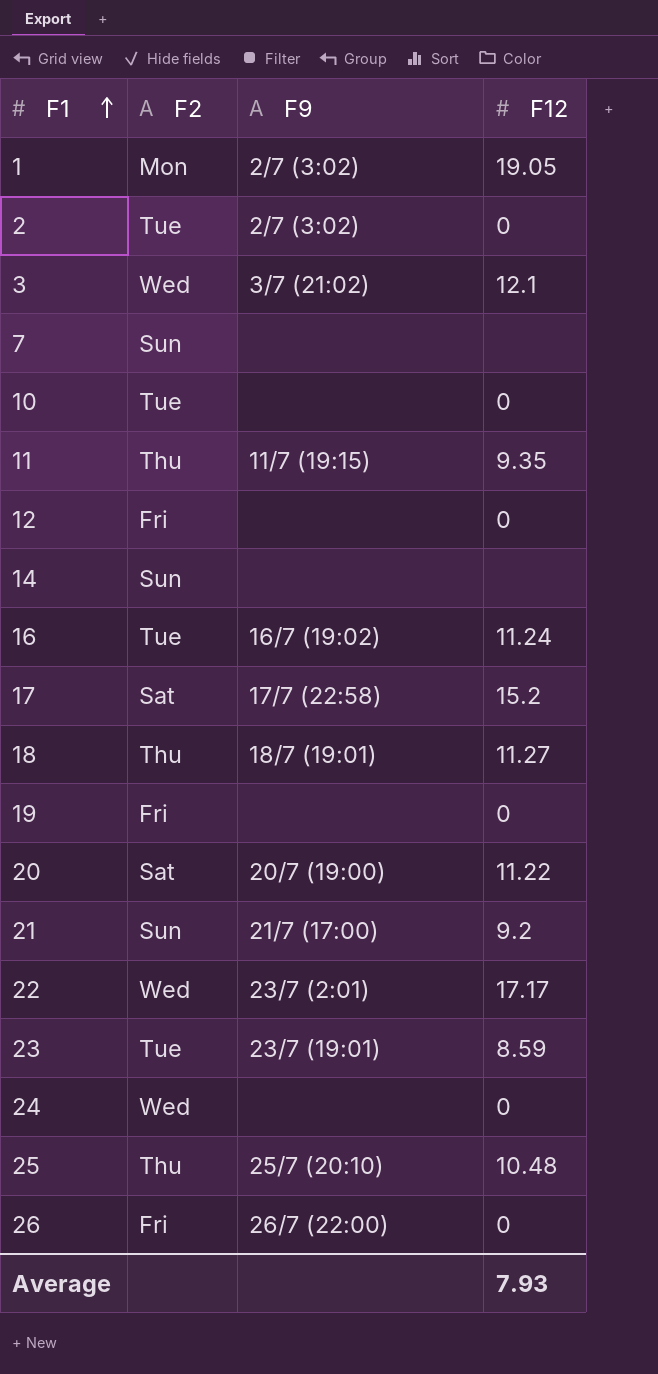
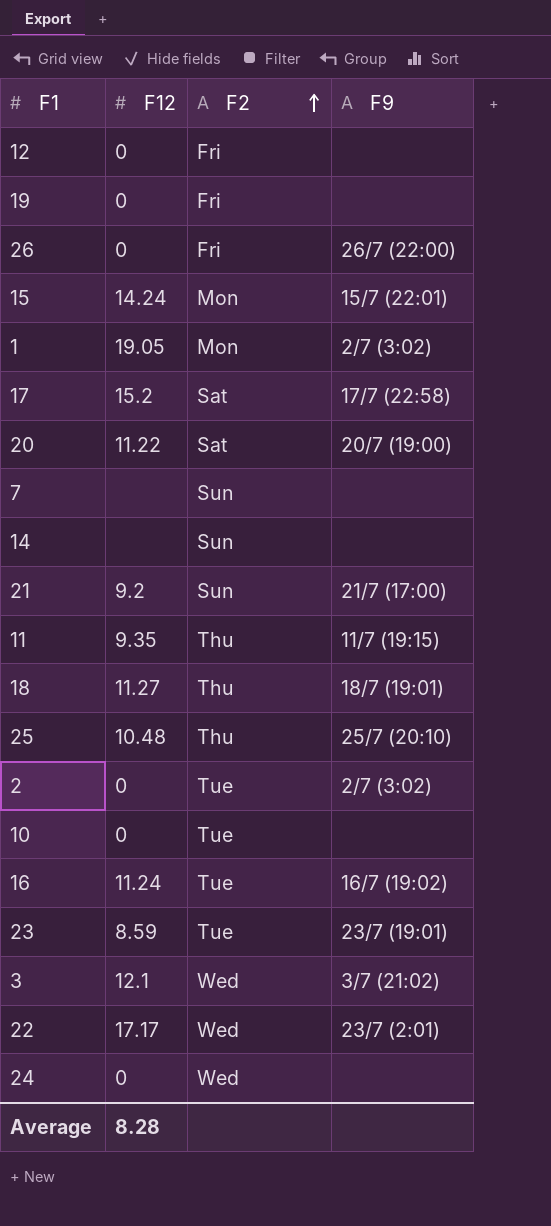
row order: F1 ascending -> F2 ascending
column F12 | position: 4 -> 2
row 15: none -> 14.24 | Mon | 15/7 (22:01)
Average | F12: 7.93 -> 8.28

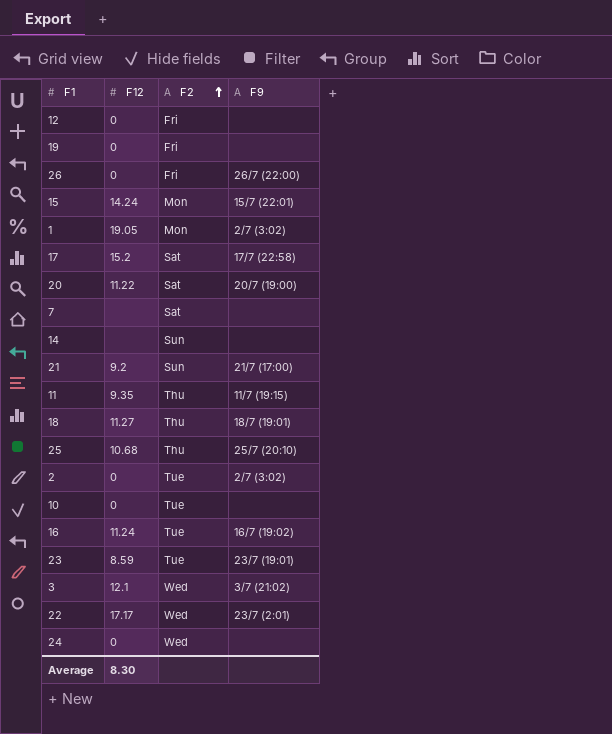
7 | F2: Sun -> Sat
25 | F12: 10.48 -> 10.68
Average | F12: 8.28 -> 8.30

